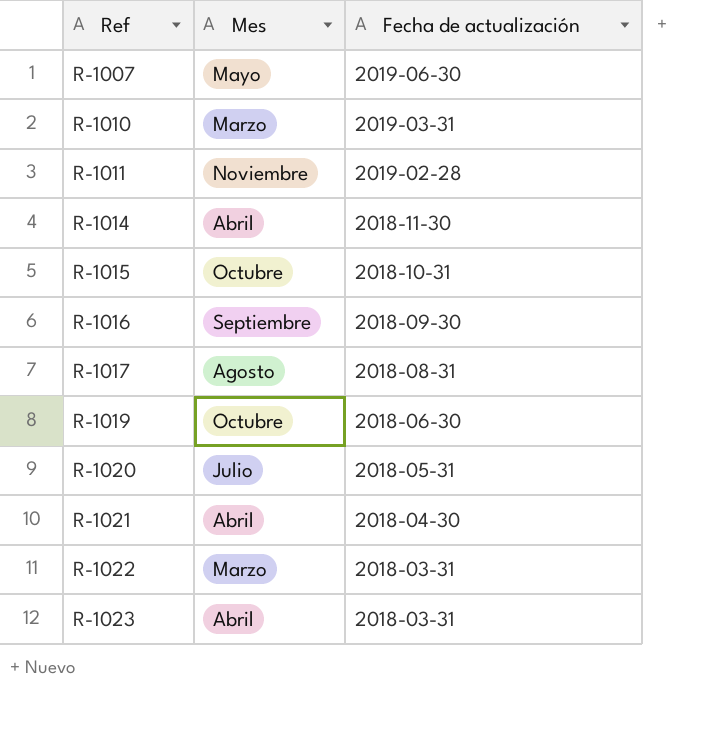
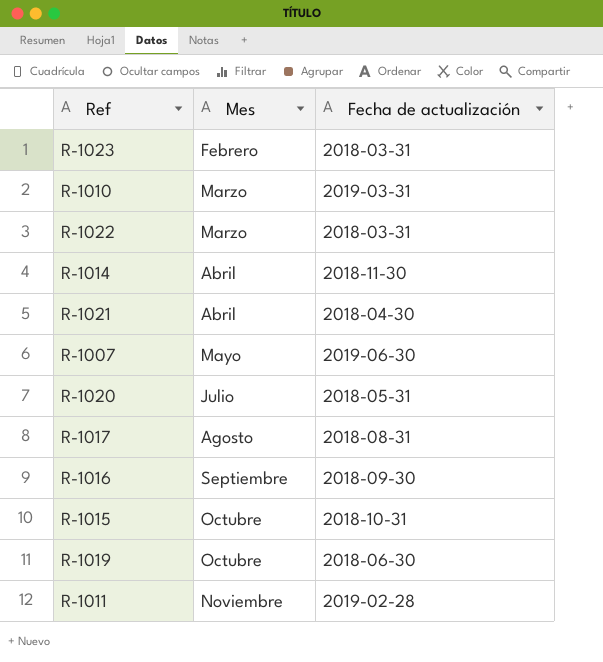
row order: Ref ascending -> Mes ascending
R-1023 | Mes: Abril -> Febrero

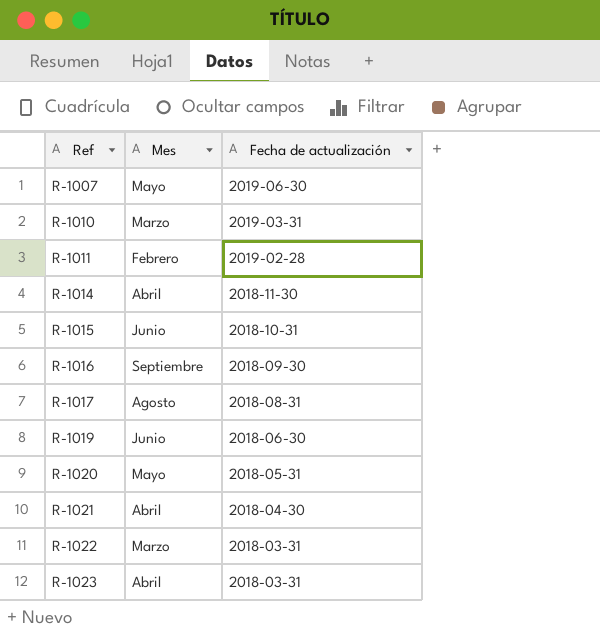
row order: Mes ascending -> Ref ascending
R-1011 | Mes: Noviembre -> Febrero
R-1015 | Mes: Octubre -> Junio
R-1019 | Mes: Octubre -> Junio
R-1020 | Mes: Julio -> Mayo
R-1023 | Mes: Febrero -> Abril

